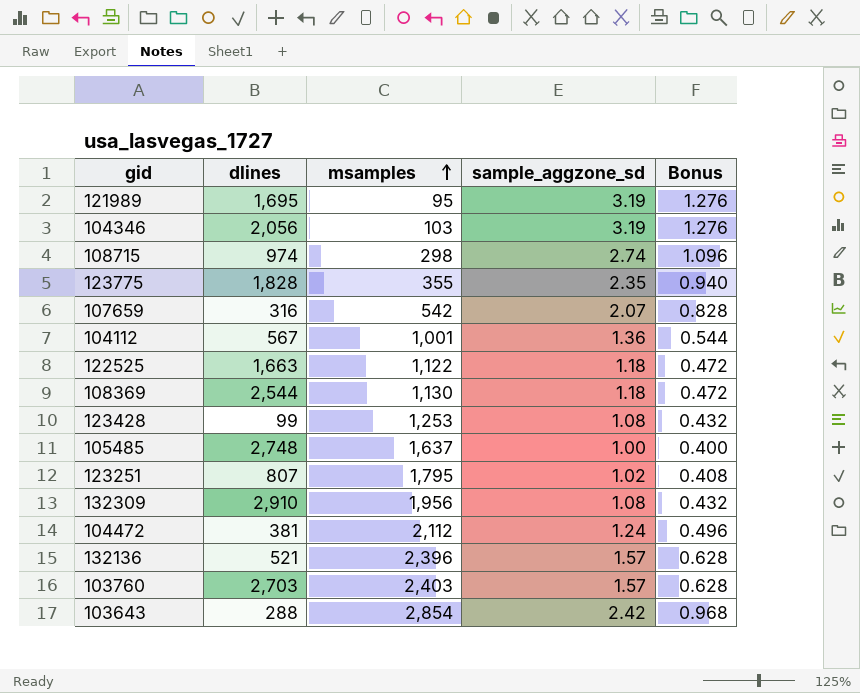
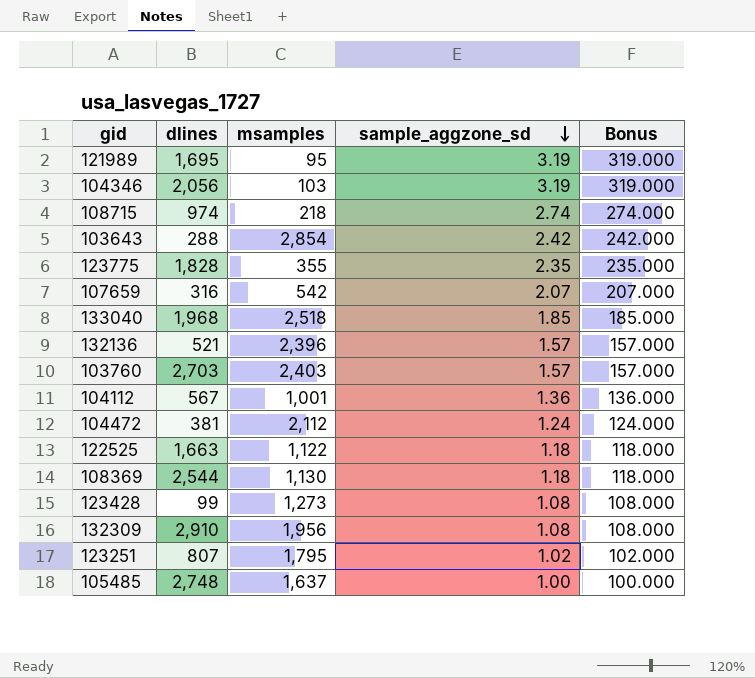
row order: msamples ascending -> sample_aggzone_sd descending
column Bonus | formula: [sample_aggzone_sd] * 0.4 -> [sample_aggzone_sd] * 100
108715 | msamples: 298 -> 218
row 133040: none -> 1,968 | 2,518 | 1.85 | 185.000
123428 | msamples: 1,253 -> 1,273

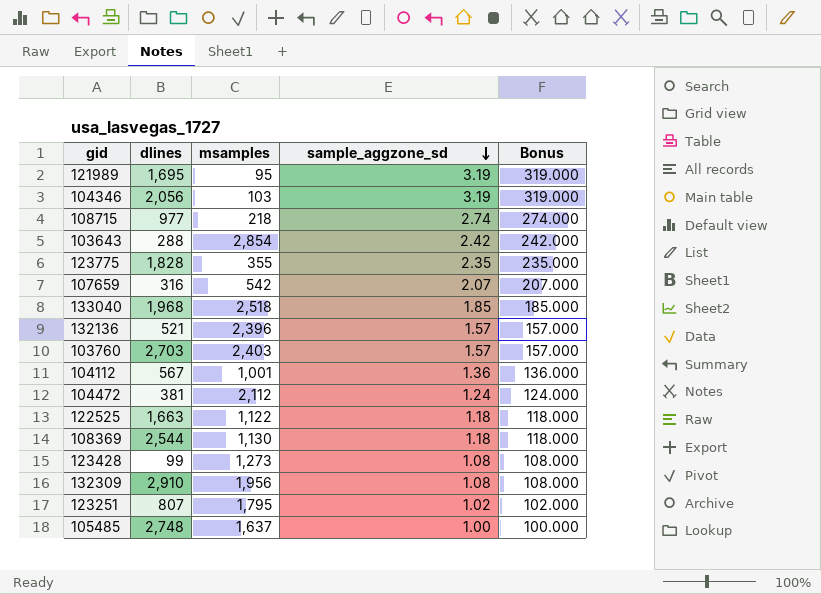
108715 | dlines: 974 -> 977

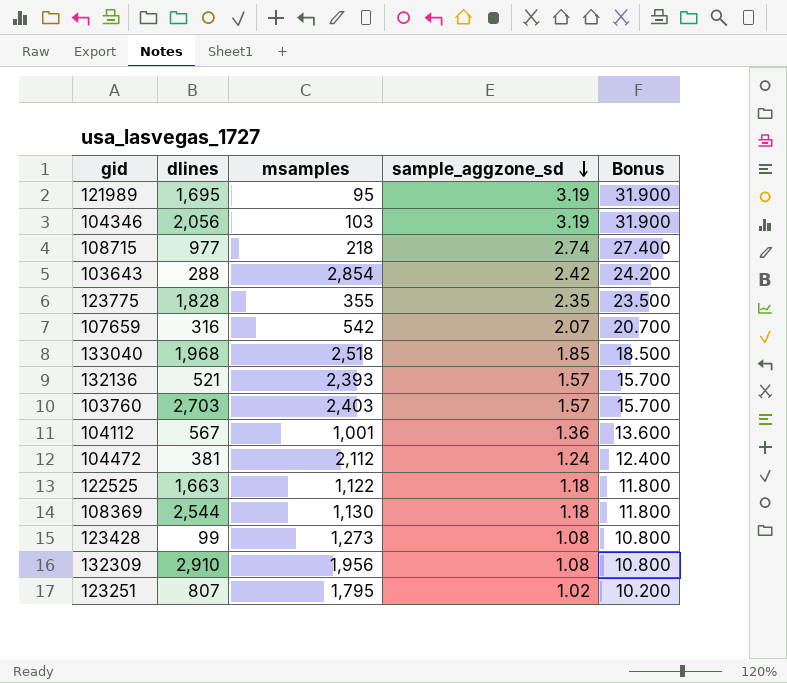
column Bonus | formula: [sample_aggzone_sd] * 100 -> [sample_aggzone_sd] * 10
row 105485: 2,748 | 1,637 | 1.00 | 100.000 -> none
132136 | msamples: 2,396 -> 2,393

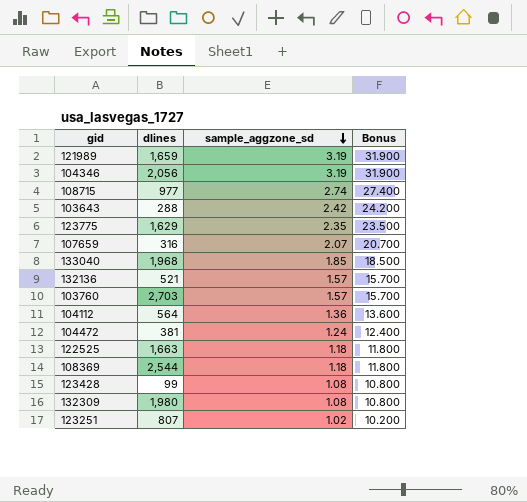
column msamples | position: 3 -> none
121989 | dlines: 1,695 -> 1,659
123775 | dlines: 1,828 -> 1,629
104112 | dlines: 567 -> 564
132309 | dlines: 2,910 -> 1,980

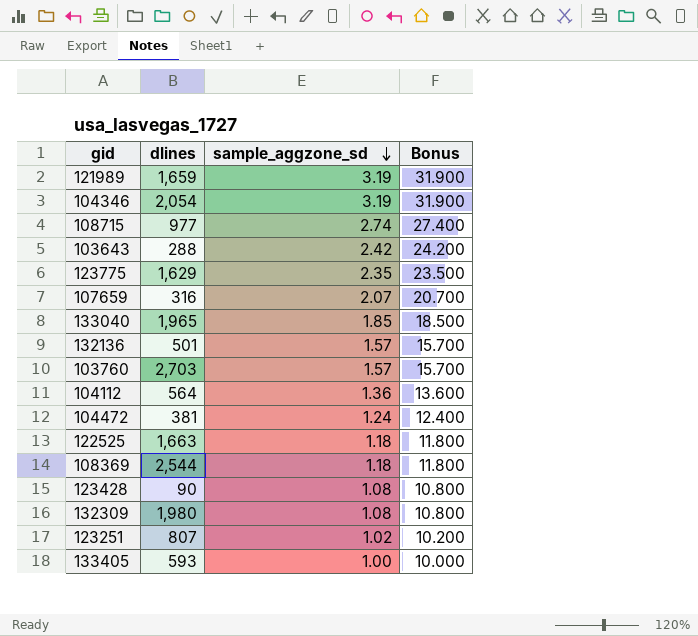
104346 | dlines: 2,056 -> 2,054
133040 | dlines: 1,968 -> 1,965
132136 | dlines: 521 -> 501
123428 | dlines: 99 -> 90
row 133405: none -> 593 | 1.00 | 10.000

